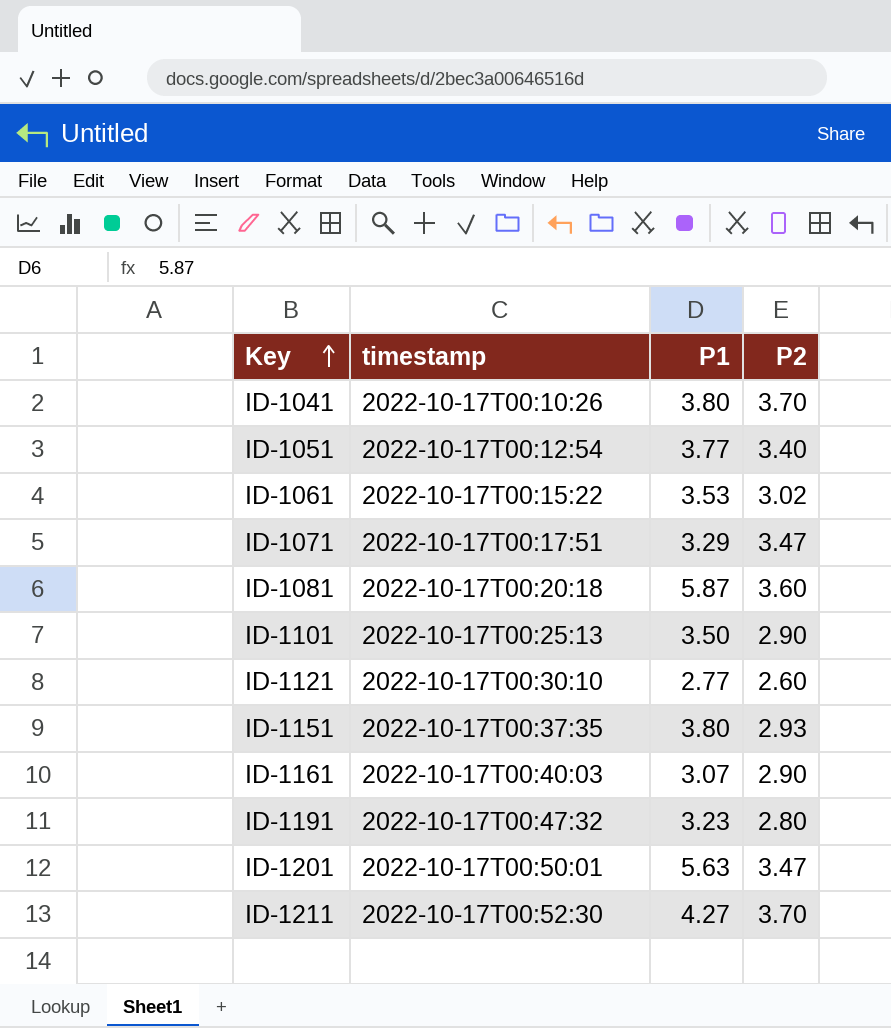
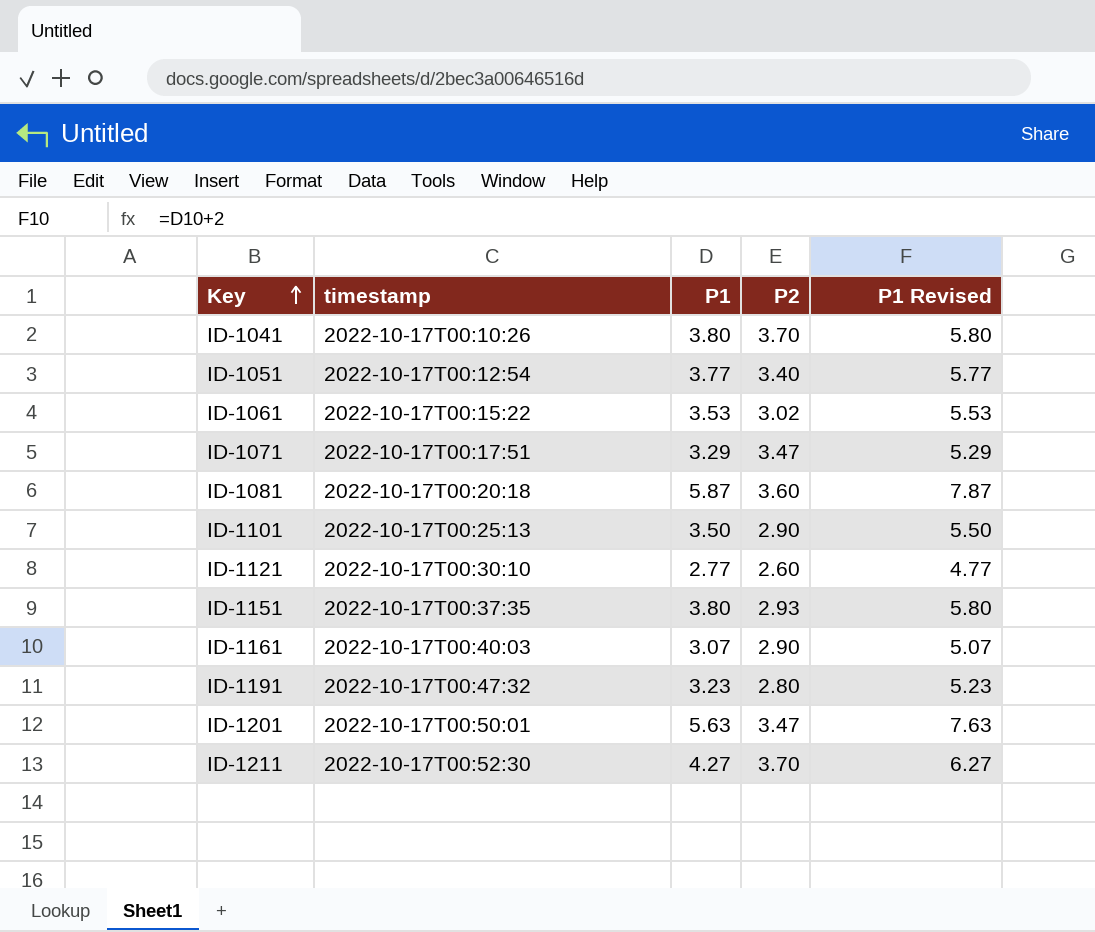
column P1 Revised | formula: none -> [P1] + 2

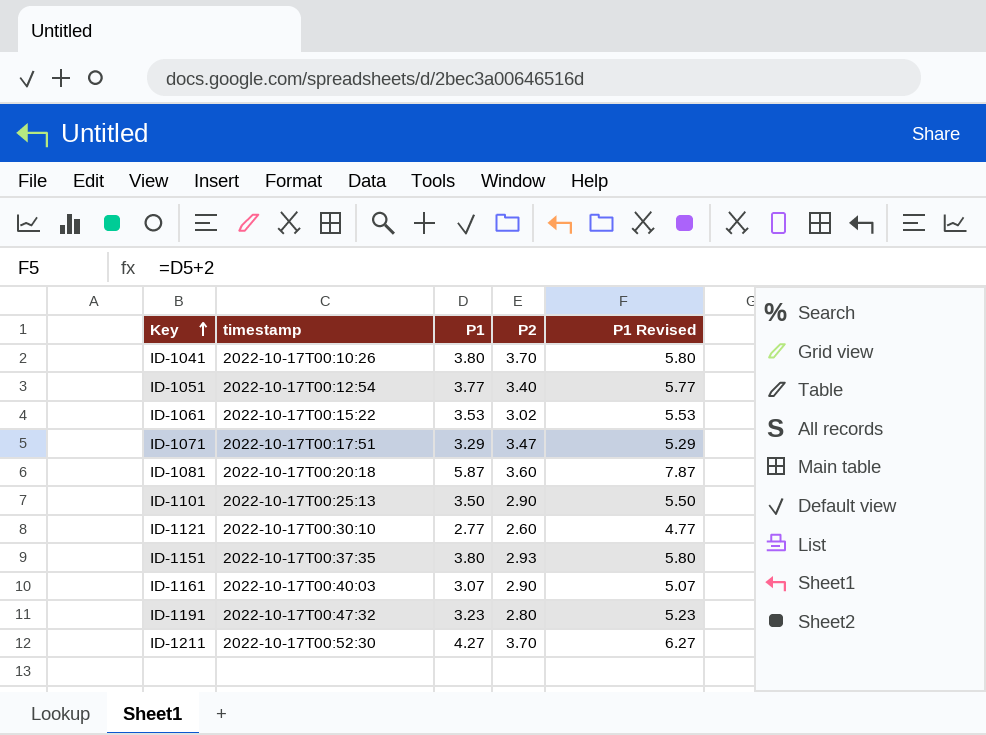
row ID-1201: 2022-10-17T00:50:01 | 5.63 | 3.47 | 7.63 -> none

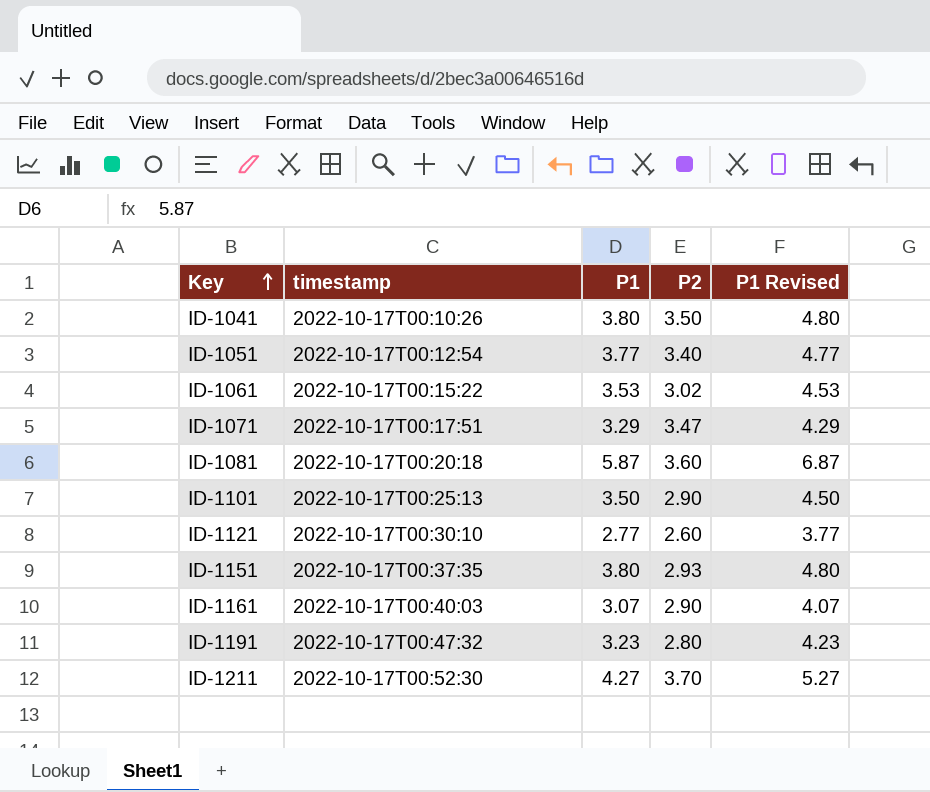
column P1 Revised | formula: [P1] + 2 -> [P1] + 1
ID-1041 | P2: 3.70 -> 3.50

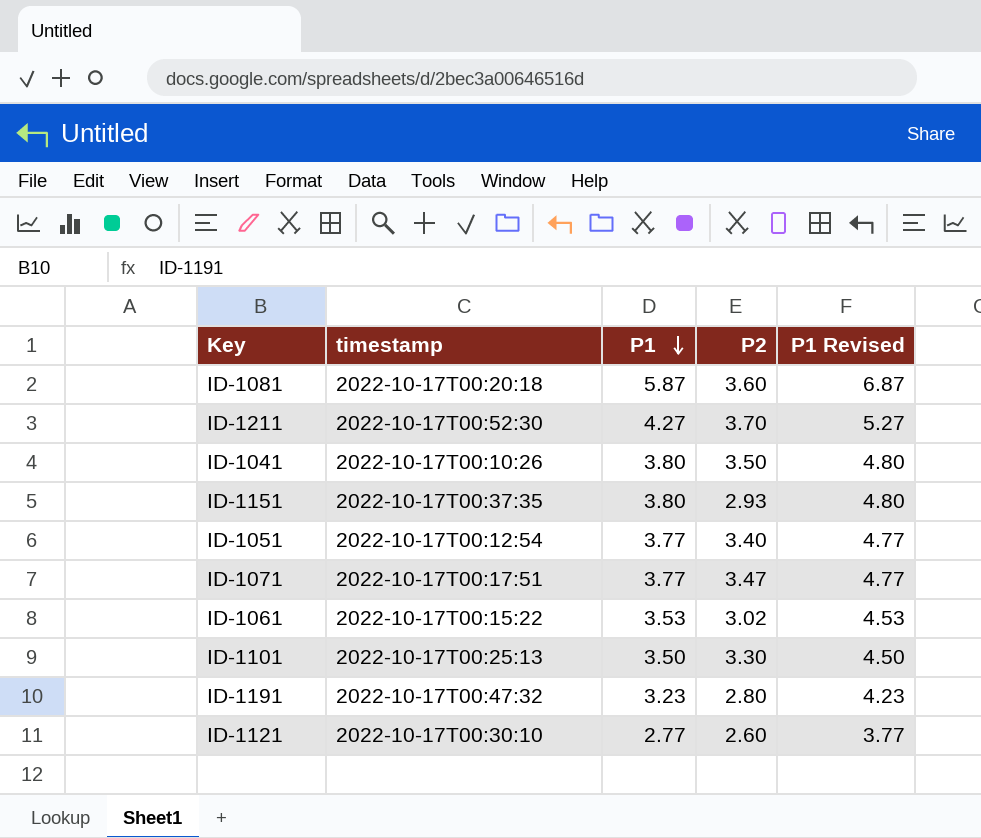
row order: Key ascending -> P1 descending
row ID-1161: 2022-10-17T00:40:03 | 3.07 | 2.90 | 4.07 -> none
ID-1071 | P1: 3.29 -> 3.77
ID-1071 | P1 Revised: 4.29 -> 4.77
ID-1101 | P2: 2.90 -> 3.30

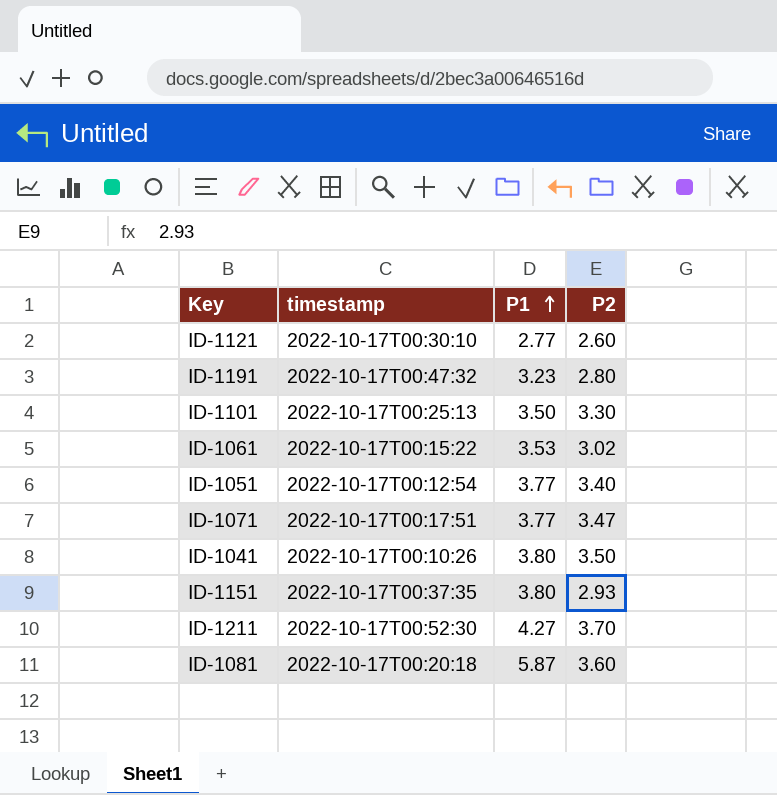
row order: P1 descending -> P1 ascending
column P1 Revised | formula: [P1] + 1 -> none

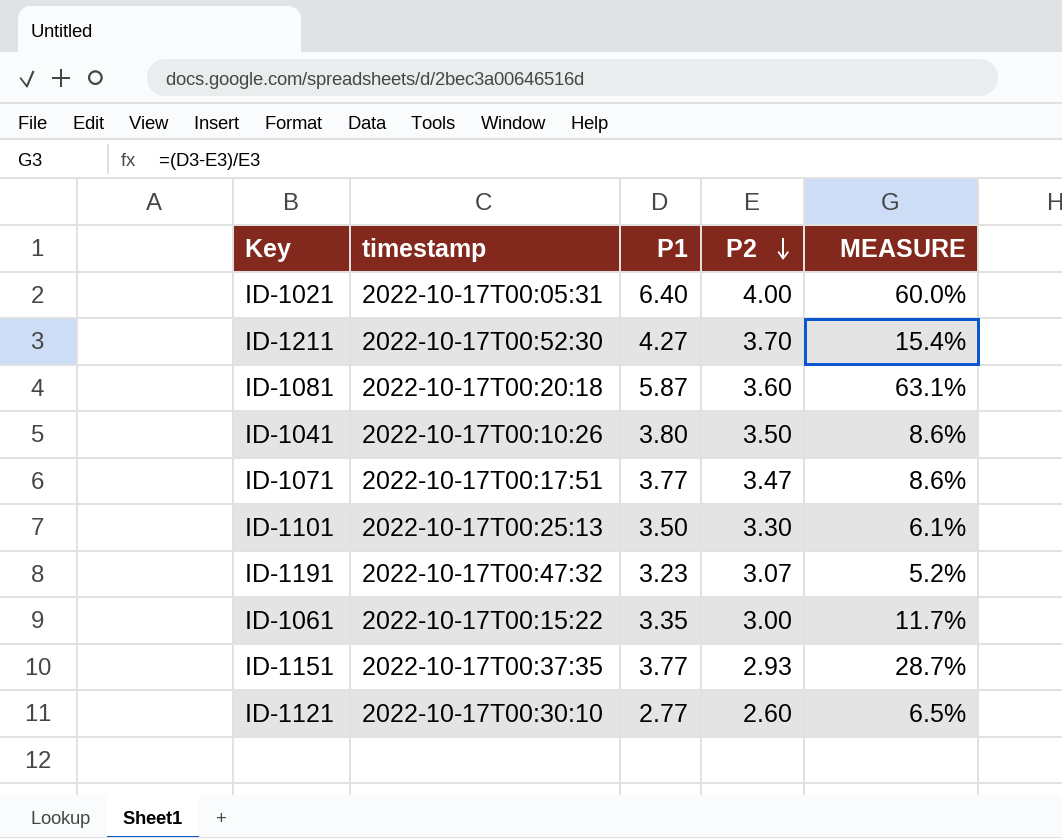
row order: P1 ascending -> P2 descending
column MEASURE | formula: none -> ([P1] - [P2]) / [P2]
row ID-1051: 2022-10-17T00:12:54 | 3.77 | 3.40 -> none
row ID-1021: none -> 2022-10-17T00:05:31 | 6.40 | 4.00 | 60.0%
ID-1191 | P2: 2.80 -> 3.07
ID-1061 | P1: 3.53 -> 3.35
ID-1061 | P2: 3.02 -> 3.00
ID-1151 | P1: 3.80 -> 3.77

